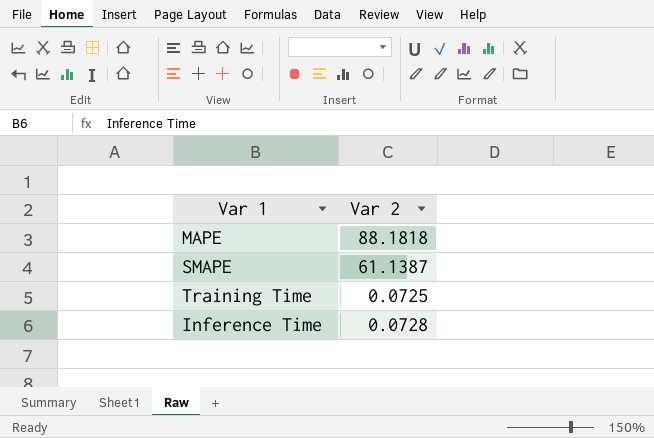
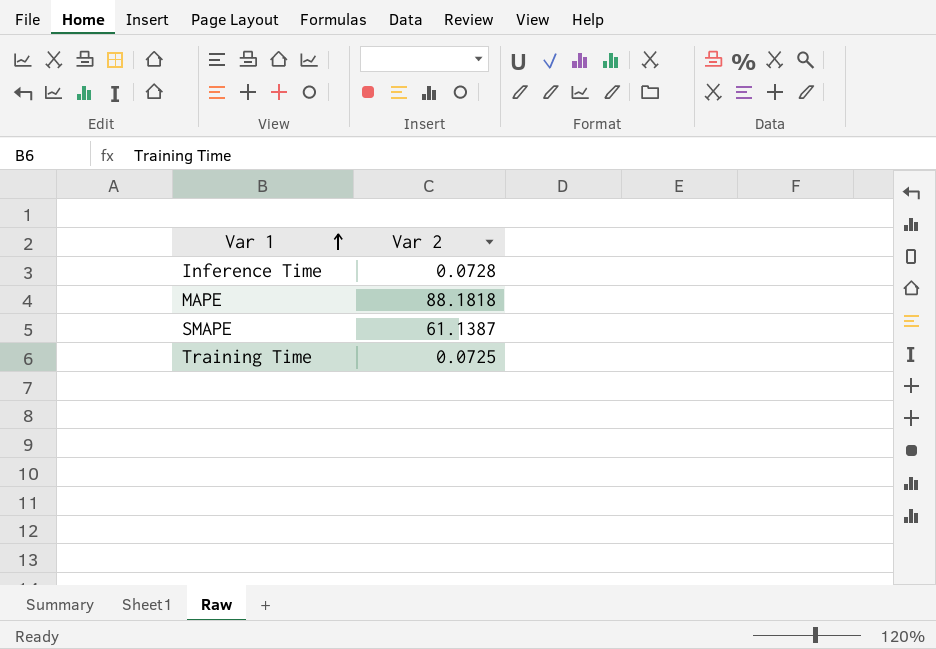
row order: none -> Var 1 ascending

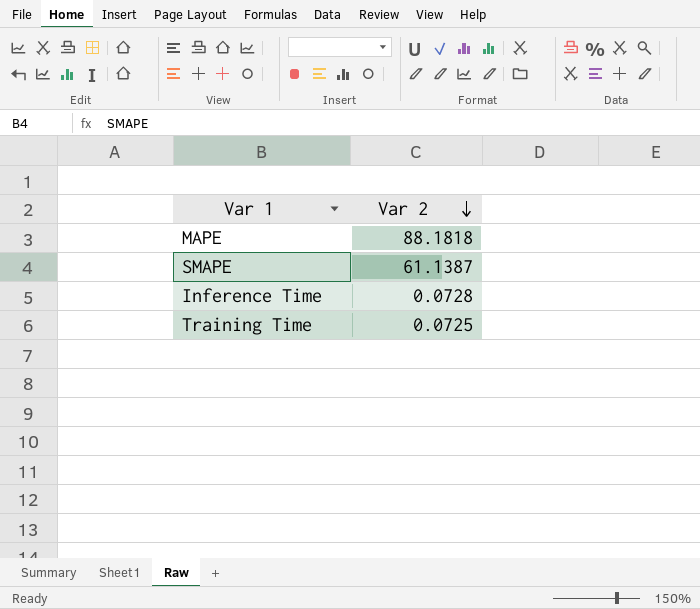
row order: Var 1 ascending -> Var 2 descending

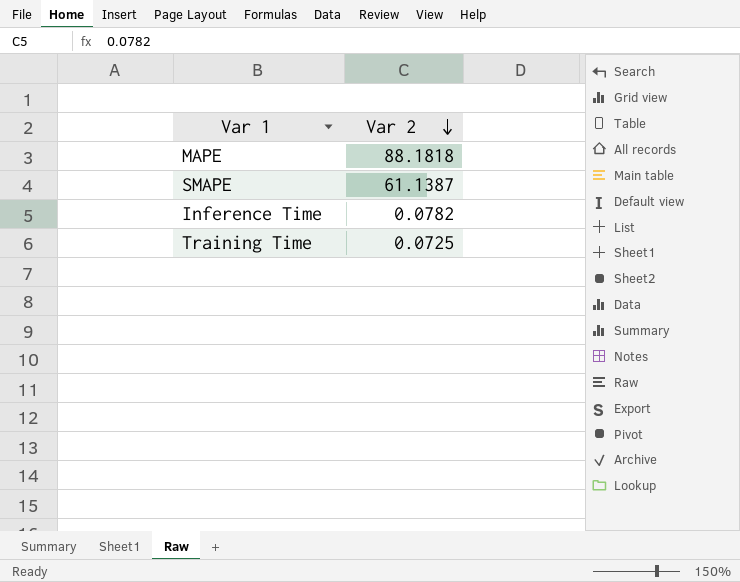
Inference Time | Var 2: 0.0728 -> 0.0782

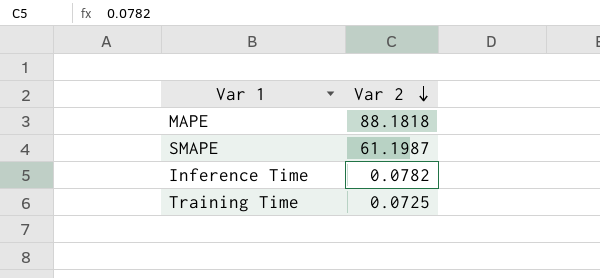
SMAPE | Var 2: 61.1387 -> 61.1987

